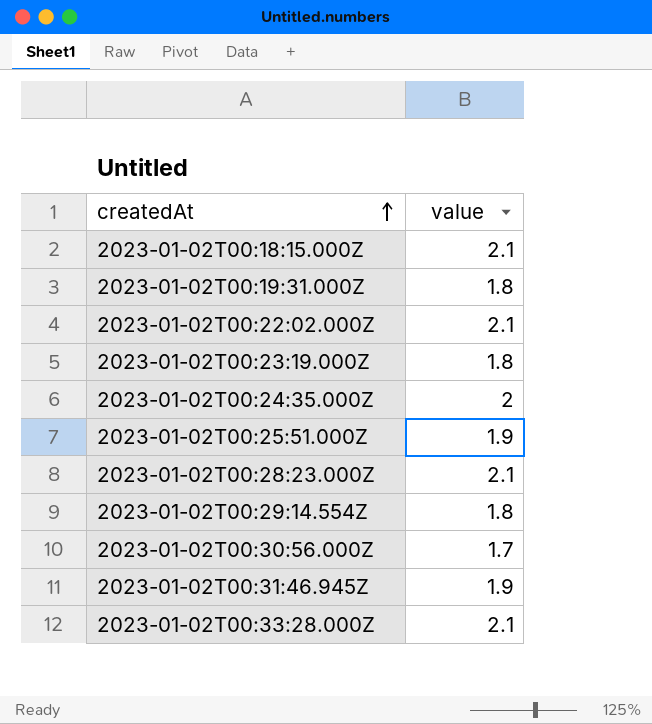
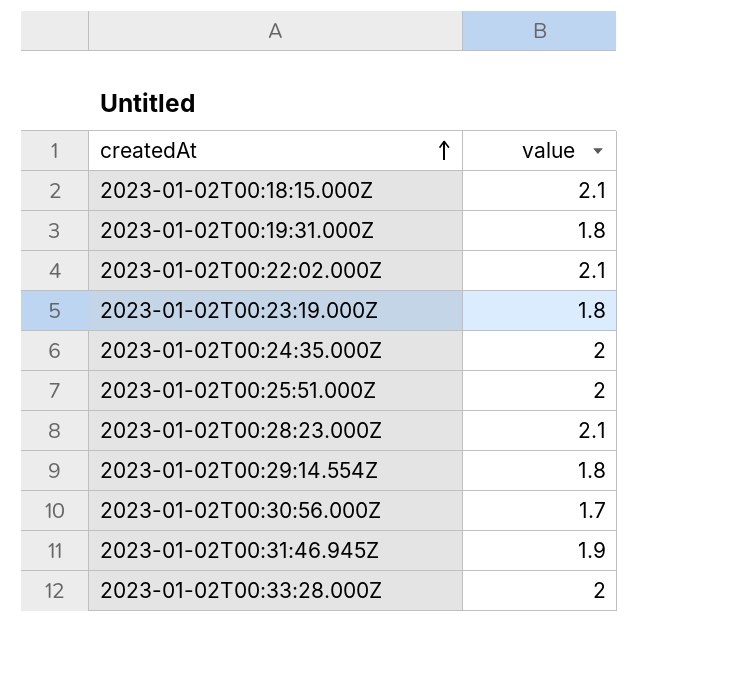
2023-01-02T00:25:51.000Z | value: 1.9 -> 2
2023-01-02T00:33:28.000Z | value: 2.1 -> 2

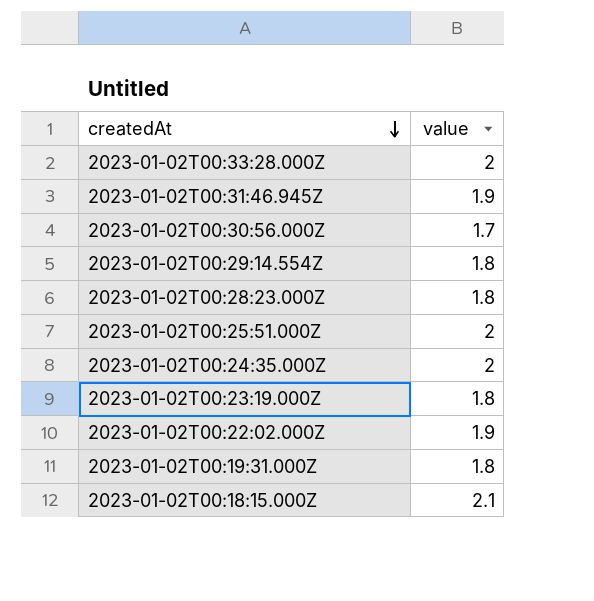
row order: createdAt ascending -> createdAt descending
2023-01-02T00:28:23.000Z | value: 2.1 -> 1.8
2023-01-02T00:22:02.000Z | value: 2.1 -> 1.9

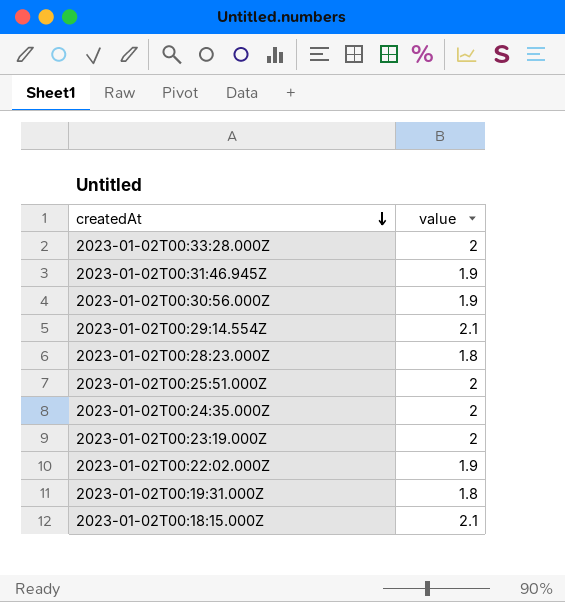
2023-01-02T00:30:56.000Z | value: 1.7 -> 1.9
2023-01-02T00:29:14.554Z | value: 1.8 -> 2.1
2023-01-02T00:23:19.000Z | value: 1.8 -> 2

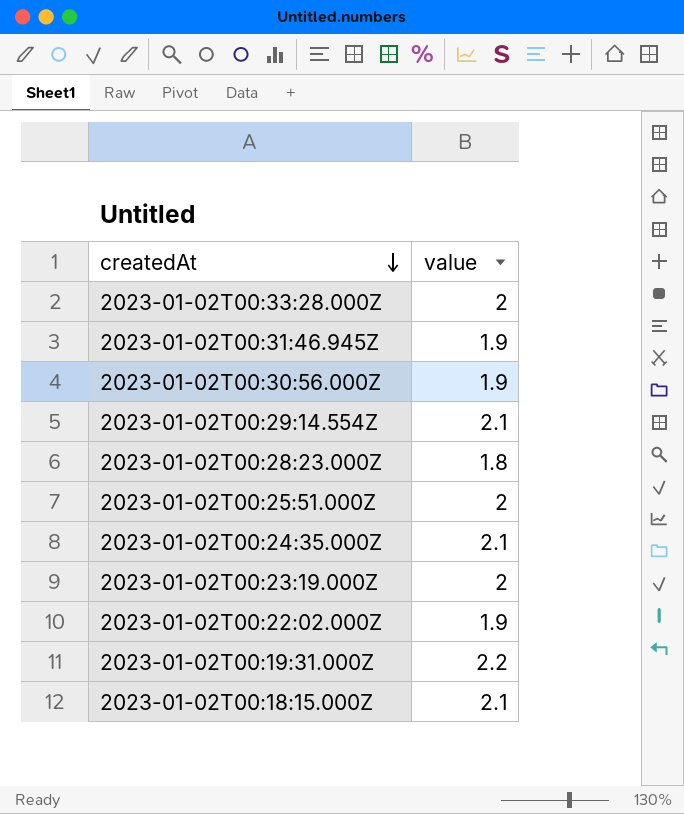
2023-01-02T00:24:35.000Z | value: 2 -> 2.1
2023-01-02T00:19:31.000Z | value: 1.8 -> 2.2

